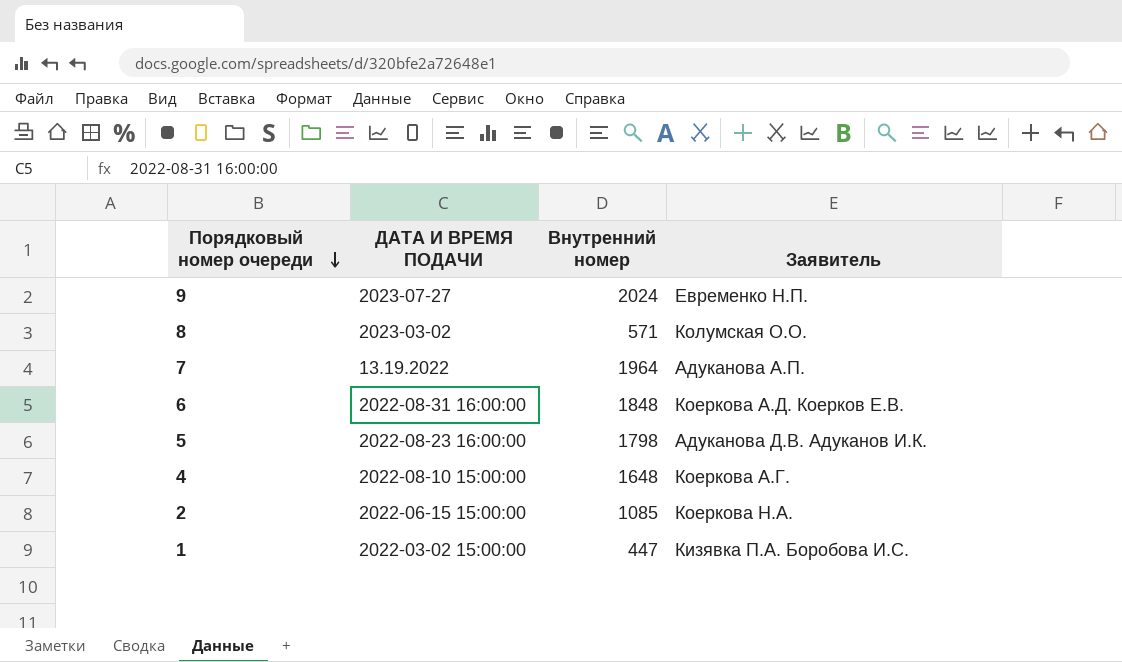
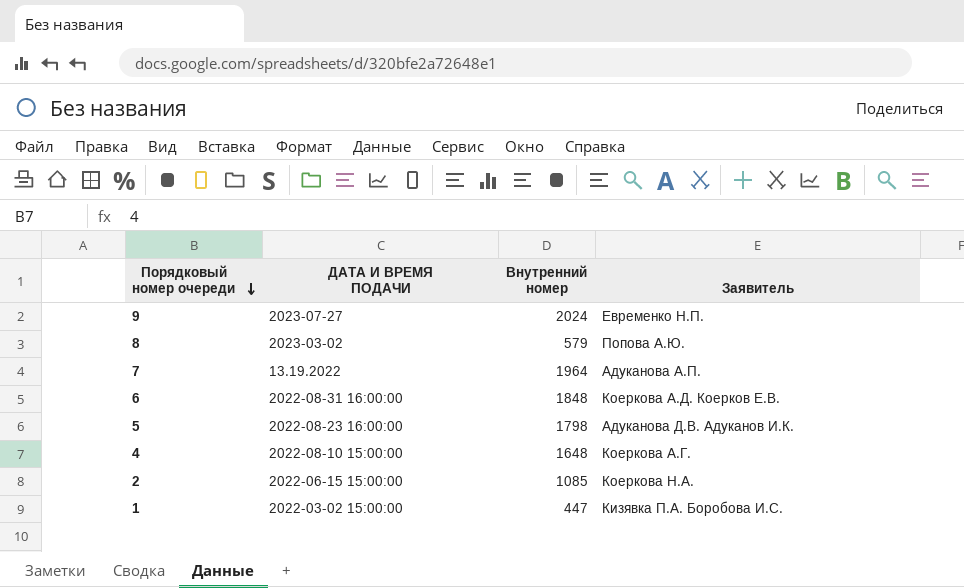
8 | Внутренний номер: 571 -> 579
8 | Заявитель: Колумская О.О. -> Попова А.Ю.

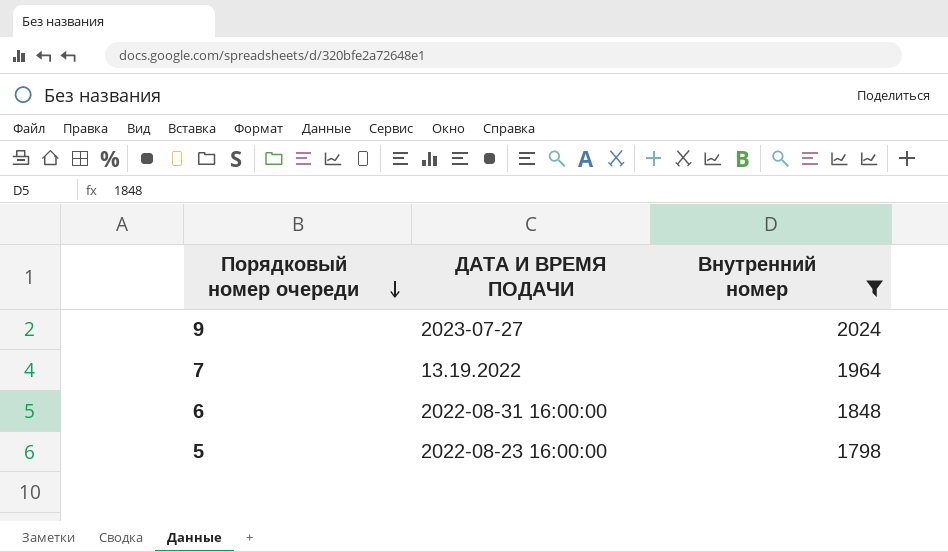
filter: none -> Внутренний номер >= 1798
column Заявитель | position: 4 -> none

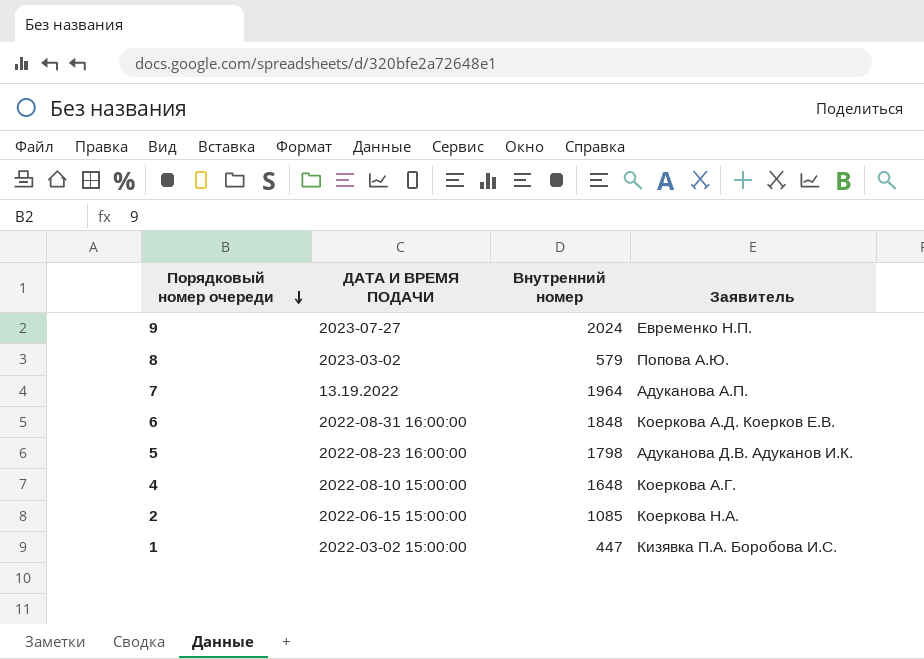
filter: Внутренний номер >= 1798 -> none
column Заявитель | position: none -> 4

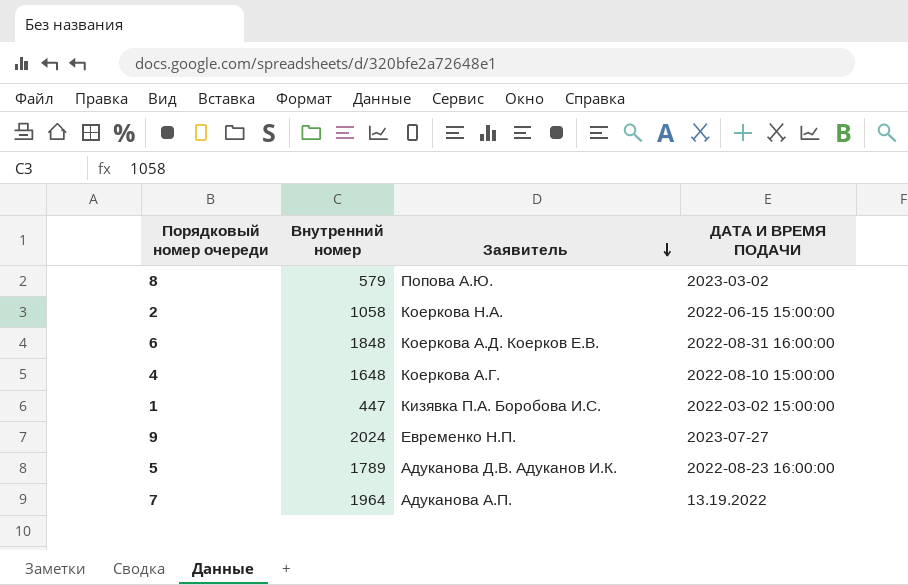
row order: Порядковый номер очереди descending -> Заявитель descending
column ДАТА И ВРЕМЯ ПОДАЧИ | position: 2 -> 4
2 | Внутренний номер: 1085 -> 1058
5 | Внутренний номер: 1798 -> 1789

